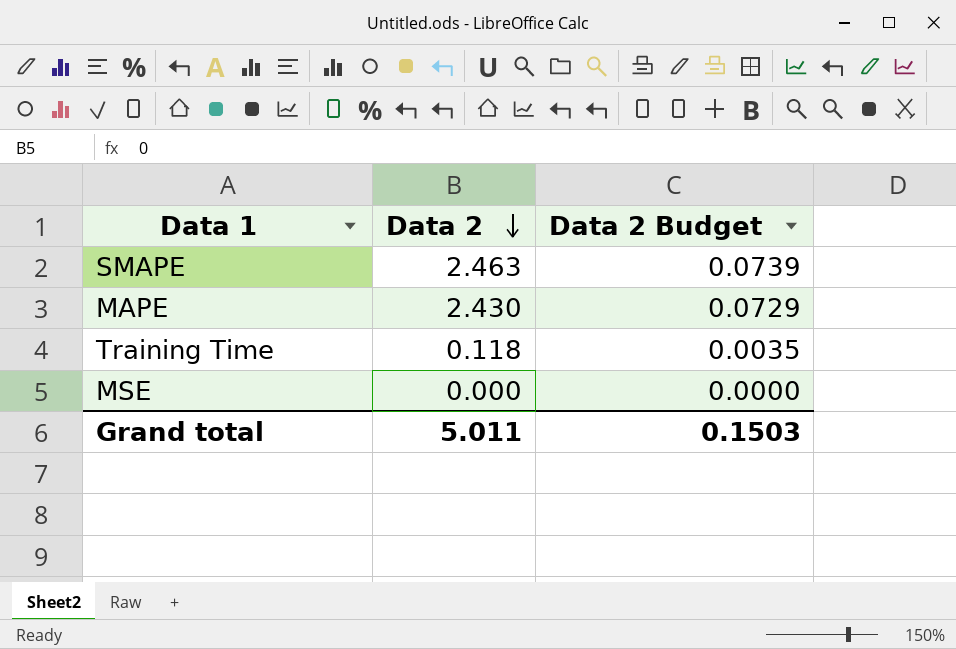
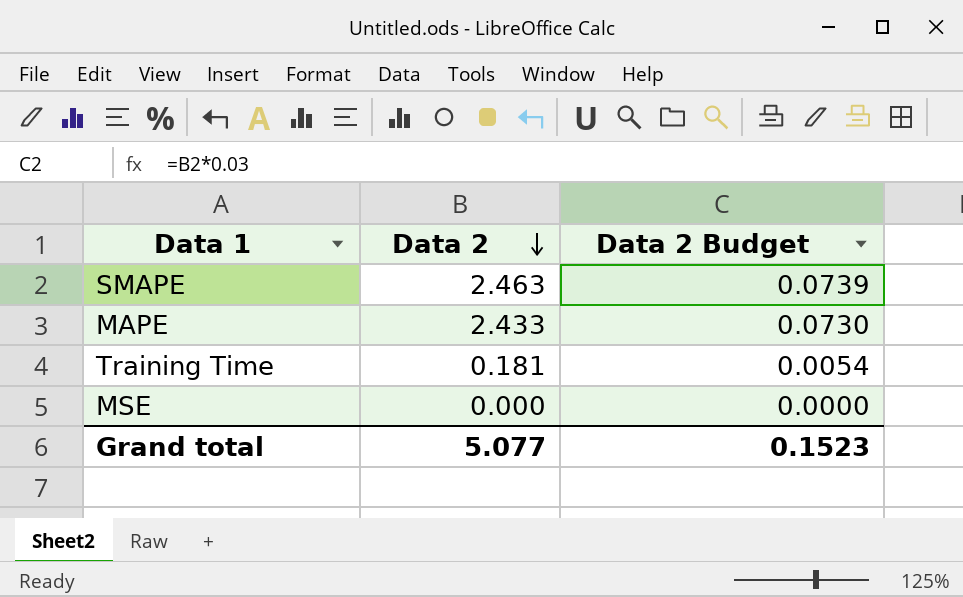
MAPE | Data 2: 2.430 -> 2.433
MAPE | Data 2 Budget: 0.0729 -> 0.0730
Training Time | Data 2: 0.118 -> 0.181
Training Time | Data 2 Budget: 0.0035 -> 0.0054
Grand total | Data 2: 5.011 -> 5.077
Grand total | Data 2 Budget: 0.1503 -> 0.1523

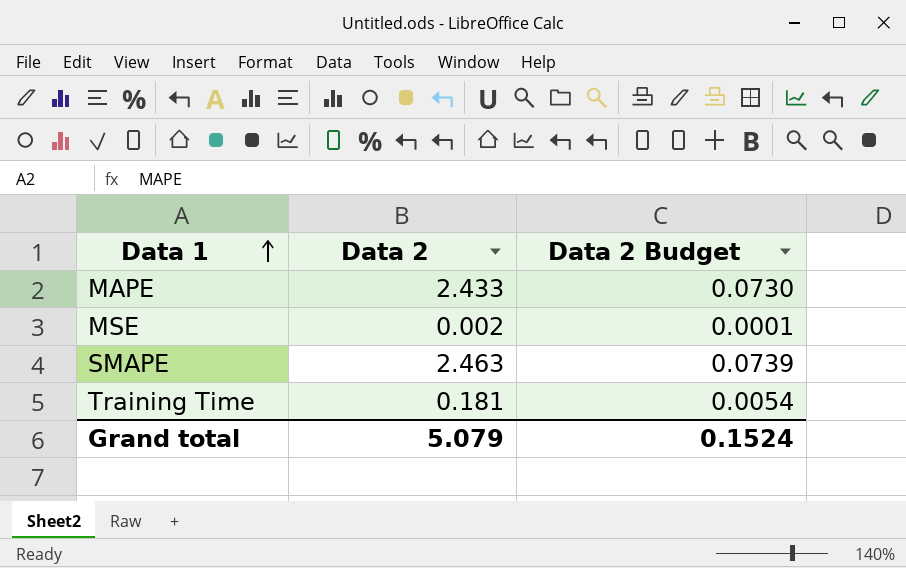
row order: Data 2 descending -> Data 1 ascending
MSE | Data 2: 0.000 -> 0.002
MSE | Data 2 Budget: 0.0000 -> 0.0001
Grand total | Data 2: 5.077 -> 5.079
Grand total | Data 2 Budget: 0.1523 -> 0.1524

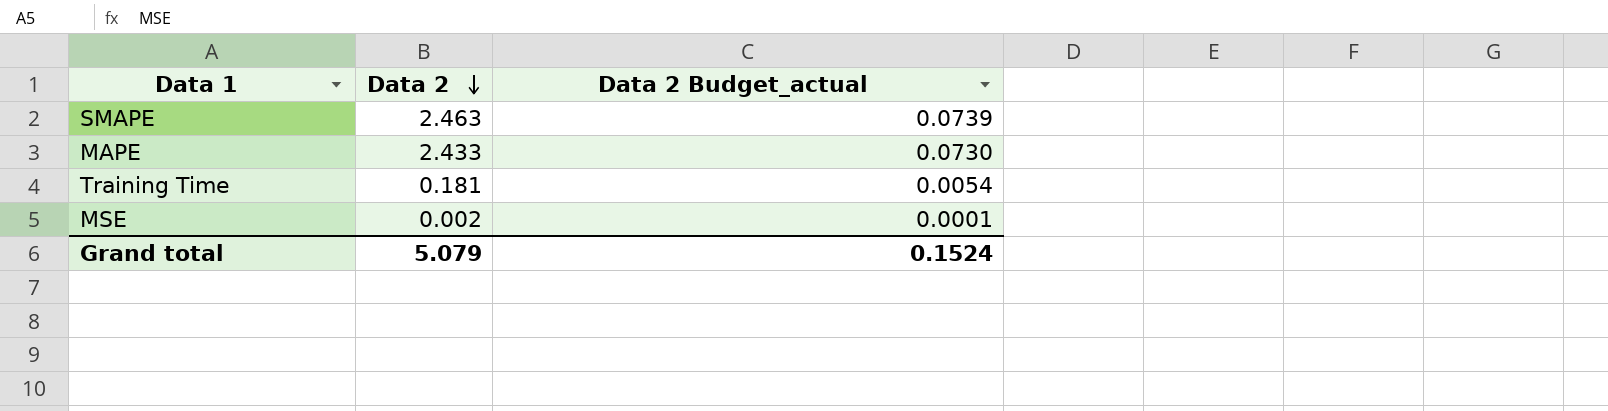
row order: Data 1 ascending -> Data 2 descending
column name: Data 2 Budget -> Data 2 Budget_actual

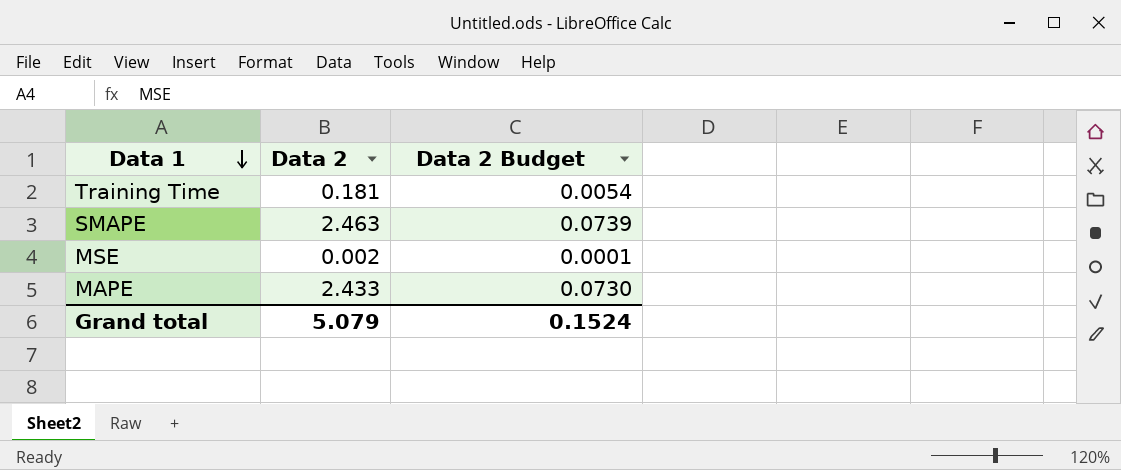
row order: Data 2 descending -> Data 1 descending
column name: Data 2 Budget_actual -> Data 2 Budget

